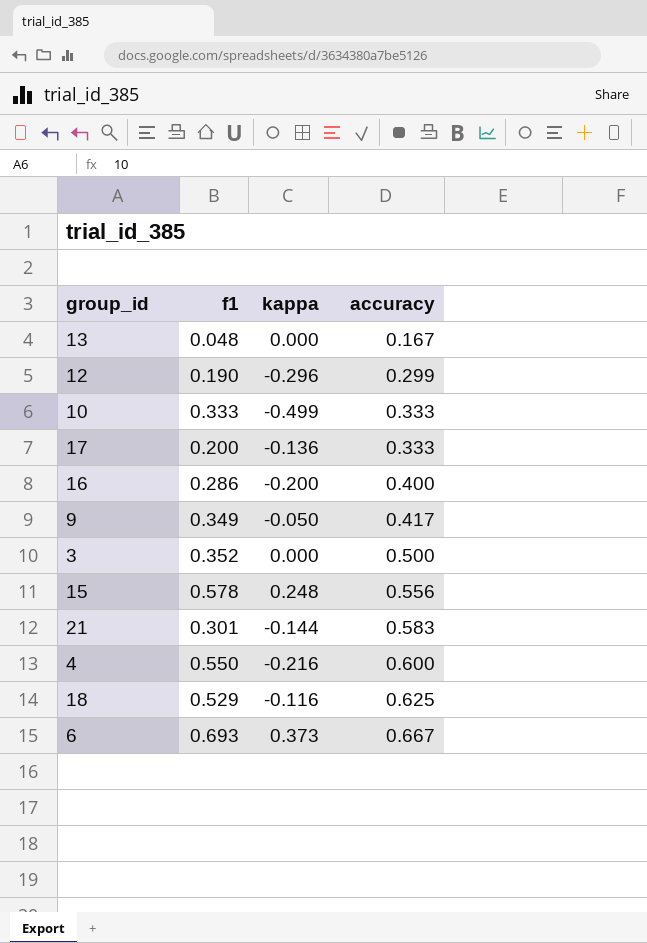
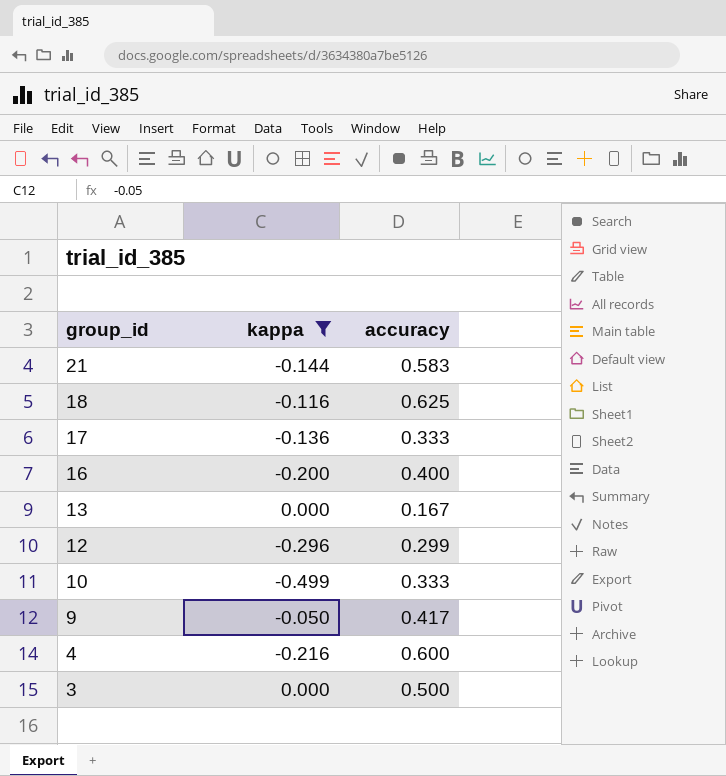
filter: none -> kappa <= 0.000
row order: accuracy ascending -> group_id descending
column f1 | position: 2 -> none

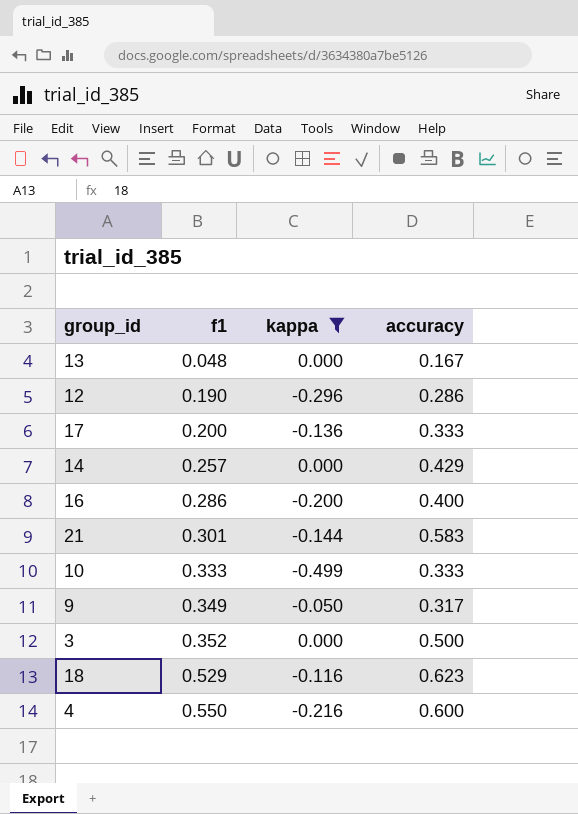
row order: group_id descending -> f1 ascending
column f1 | position: none -> 2
12 | accuracy: 0.299 -> 0.286
row 14: none -> 0.257 | 0.000 | 0.429
9 | accuracy: 0.417 -> 0.317
18 | accuracy: 0.625 -> 0.623

